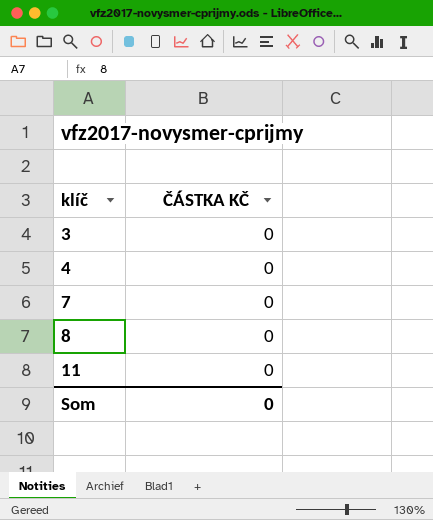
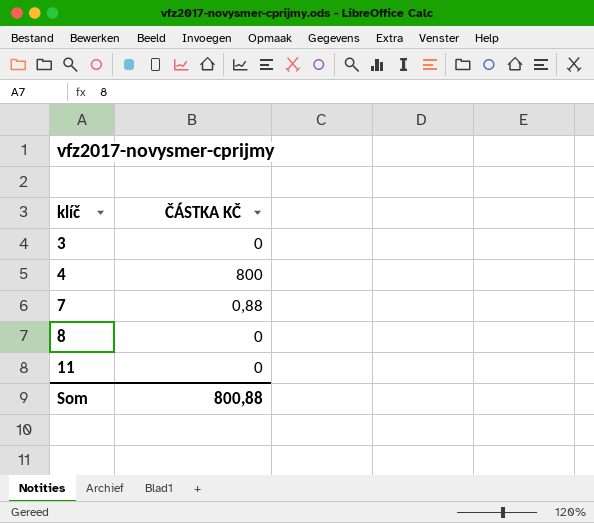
4 | ČÁSTKA KČ: 0 -> 800
7 | ČÁSTKA KČ: 0 -> 0,88
Som | ČÁSTKA KČ: 0 -> 800,88

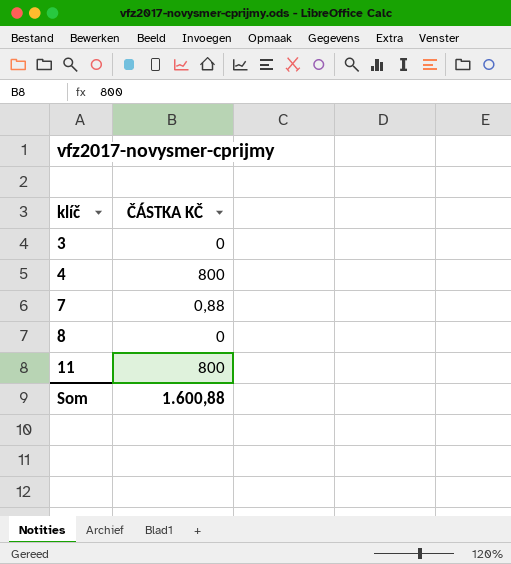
11 | ČÁSTKA KČ: 0 -> 800
Som | ČÁSTKA KČ: 800,88 -> 1.600,88

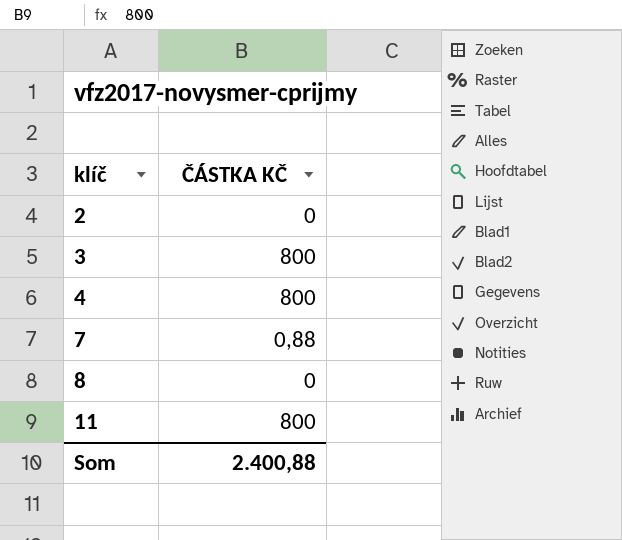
row 2: none -> 0
3 | ČÁSTKA KČ: 0 -> 800
Som | ČÁSTKA KČ: 1.600,88 -> 2.400,88

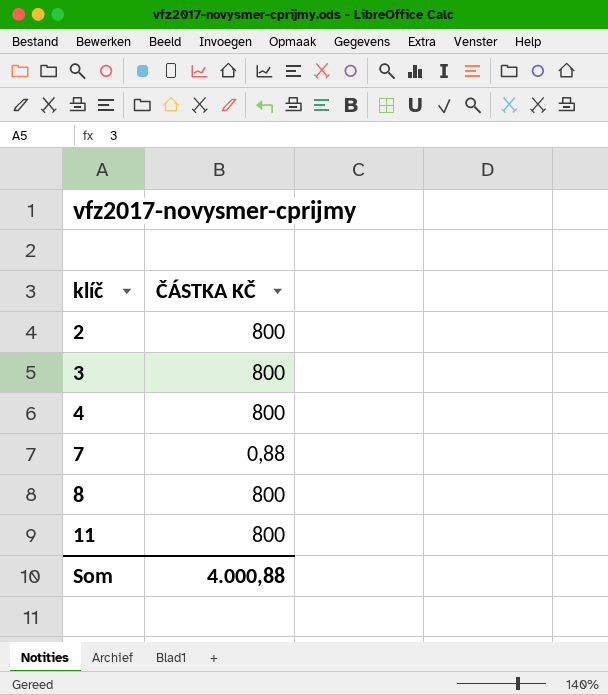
2 | ČÁSTKA KČ: 0 -> 800
8 | ČÁSTKA KČ: 0 -> 800
Som | ČÁSTKA KČ: 2.400,88 -> 4.000,88

